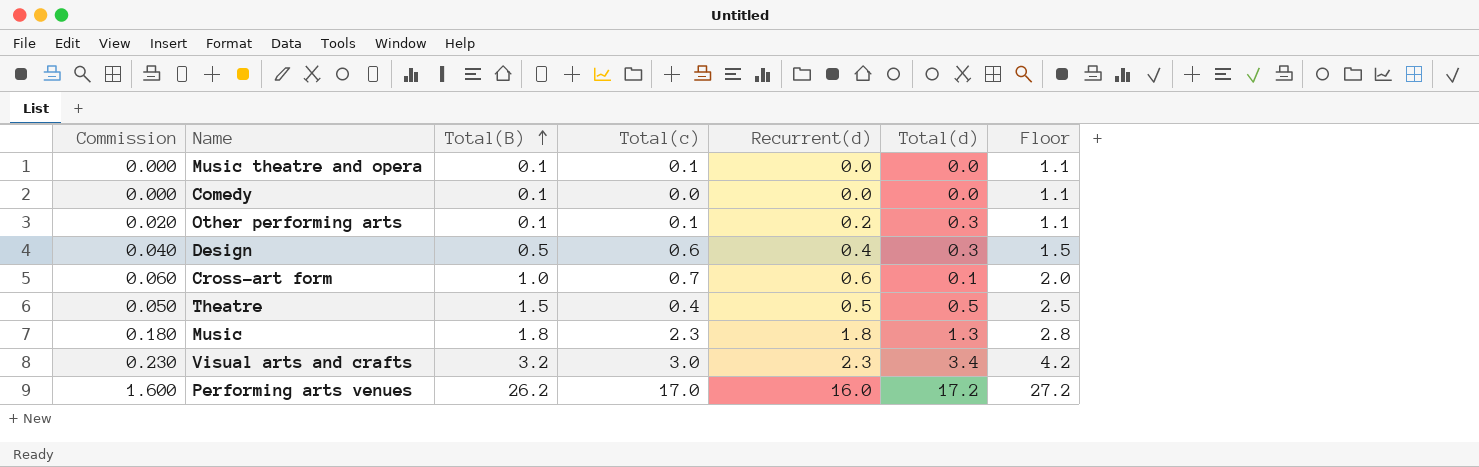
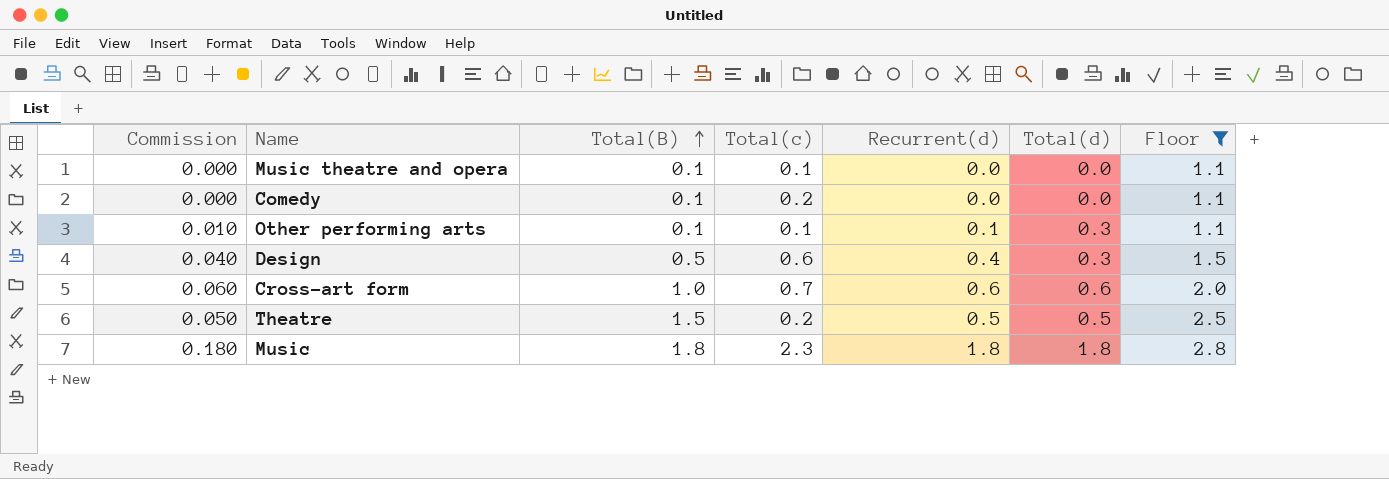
filter: none -> Floor <= 2.8
Comedy | Total(c): 0.0 -> 0.2
Other performing arts | Commission: 0.020 -> 0.010
Other performing arts | Recurrent(d): 0.2 -> 0.1
Cross-art form | Total(d): 0.1 -> 0.6
Theatre | Total(c): 0.4 -> 0.2
Music | Total(d): 1.3 -> 1.8

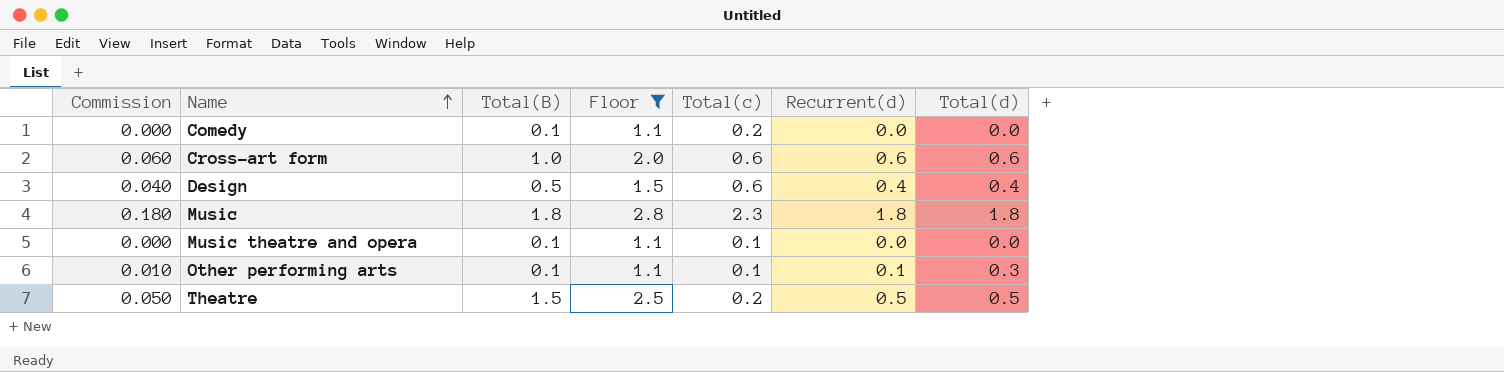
row order: Total(B) ascending -> Name ascending
column Floor | position: 7 -> 4
Cross-art form | Total(c): 0.7 -> 0.6
Design | Total(d): 0.3 -> 0.4

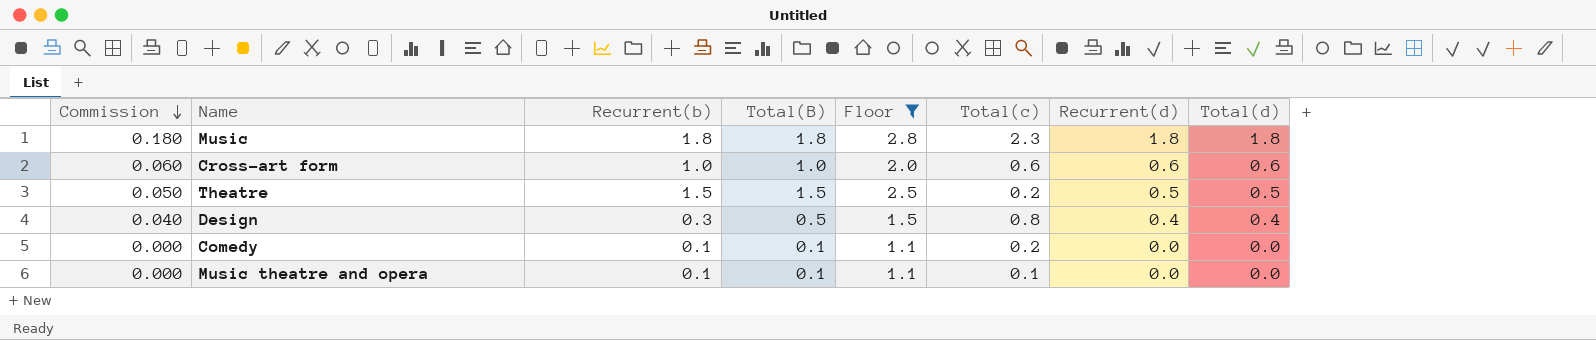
row order: Name ascending -> Commission descending
column Recurrent(b) | position: none -> 3
row Other performing arts: 0.010 | 0.1 | 1.1 | 0.1 | 0.1 | 0.3 -> none
Design | Total(c): 0.6 -> 0.8

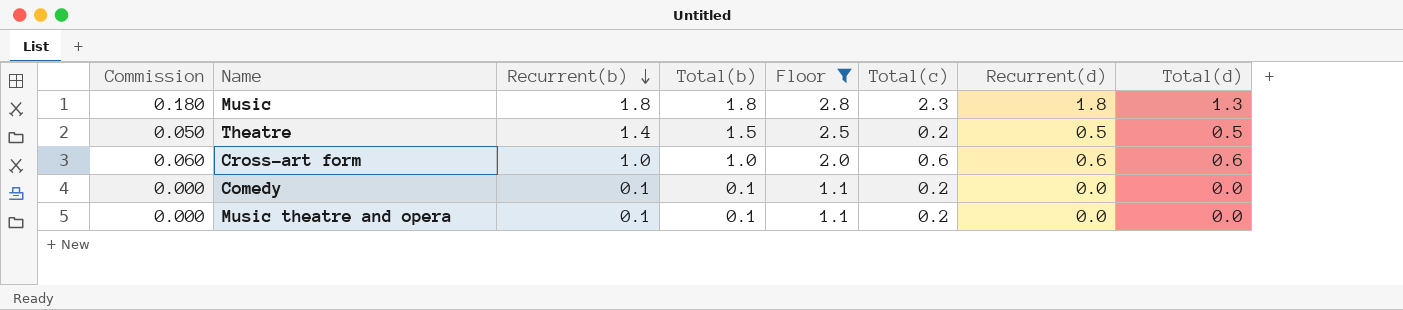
row order: Commission descending -> Recurrent(b) descending
column name: Total(B) -> Total(b)
row Design: 0.040 | 0.3 | 0.5 | 1.5 | 0.8 | 0.4 | 0.4 -> none
Music | Total(d): 1.8 -> 1.3
Theatre | Recurrent(b): 1.5 -> 1.4
Music theatre and opera | Total(c): 0.1 -> 0.2

